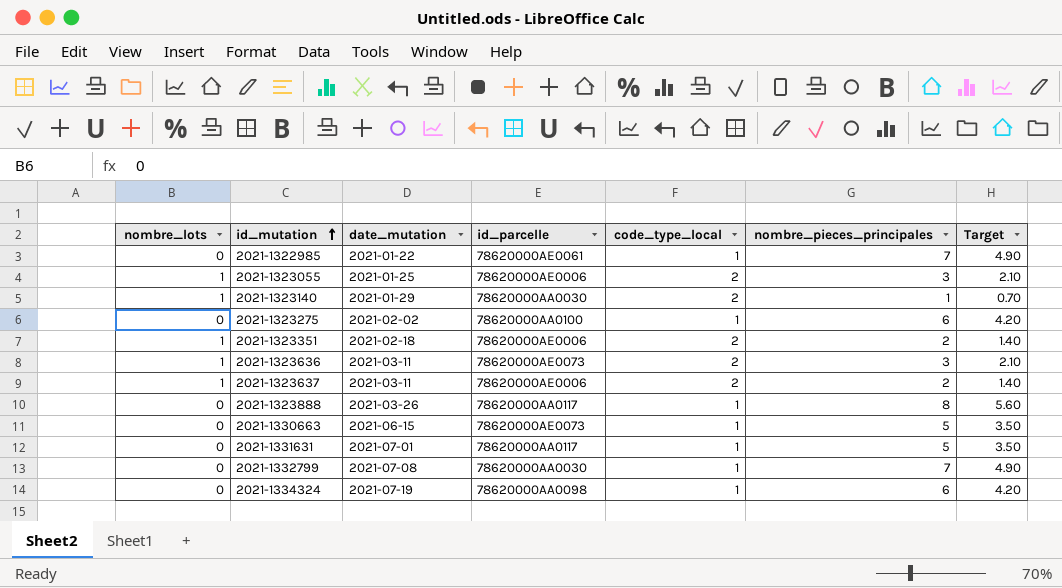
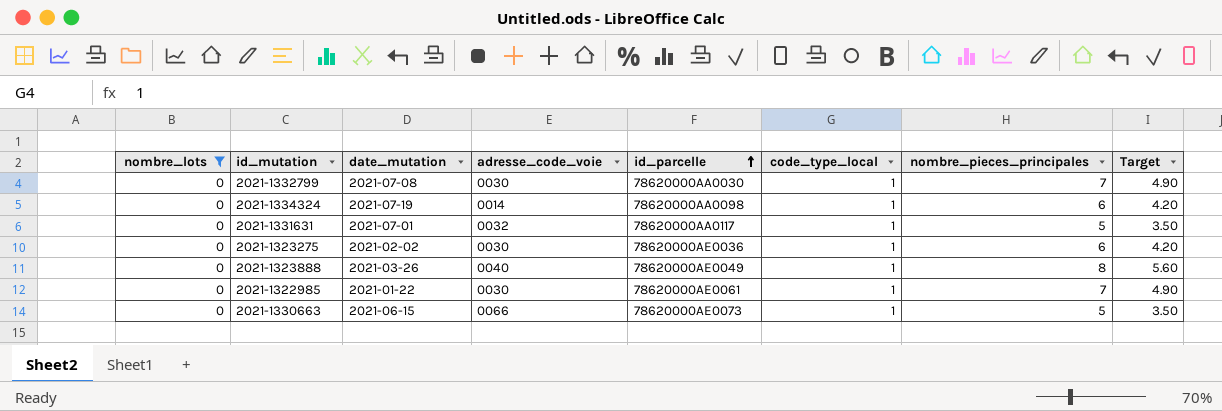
filter: none -> nombre_lots = 0
row order: id_mutation ascending -> id_parcelle ascending
column adresse_code_voie | position: none -> 4
2021-1323275 | id_parcelle: 78620000AA0100 -> 78620000AE0036
2021-1323888 | id_parcelle: 78620000AA0117 -> 78620000AE0049

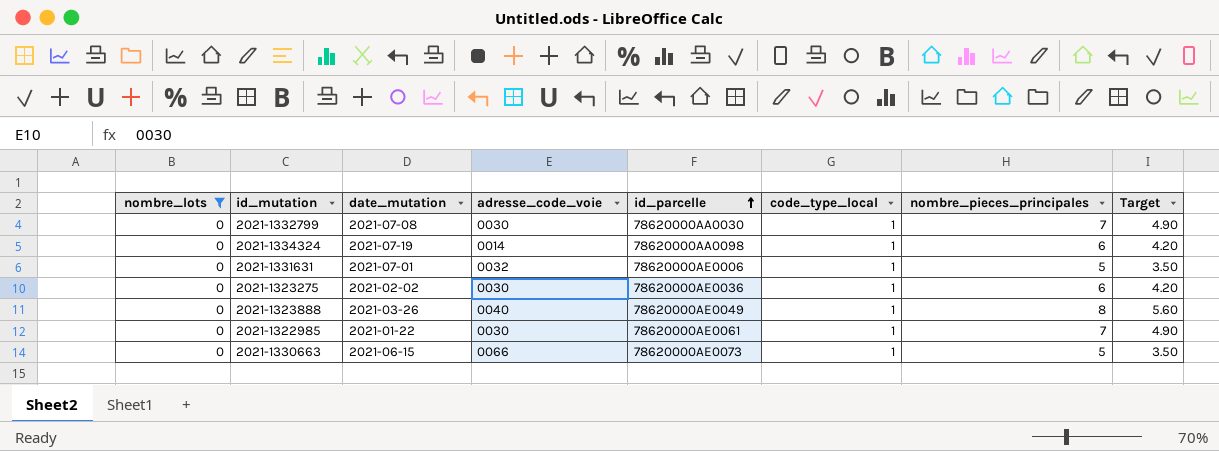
2021-1331631 | id_parcelle: 78620000AA0117 -> 78620000AE0006

